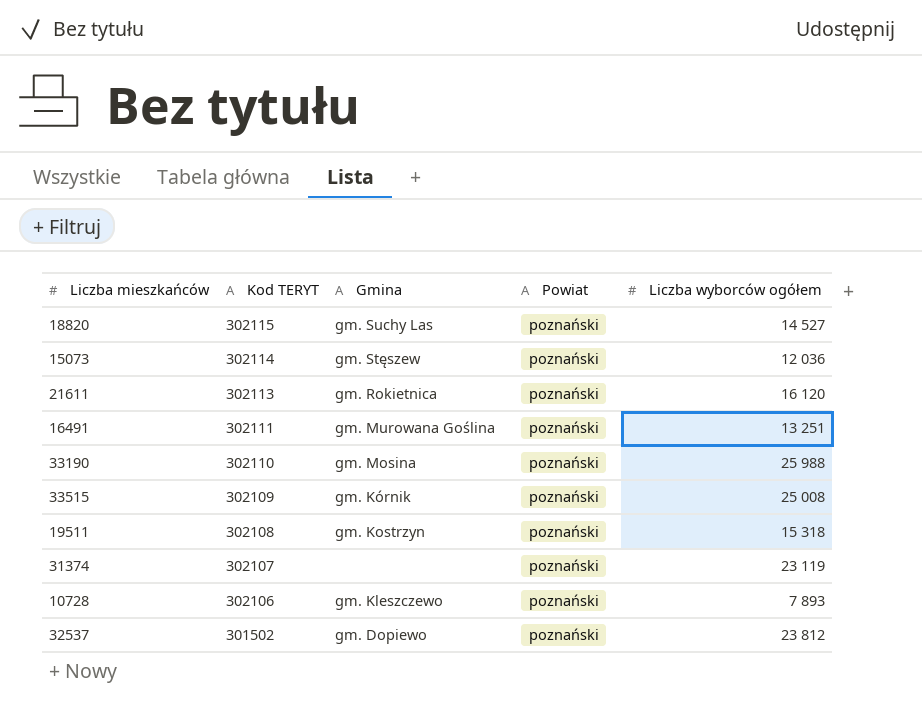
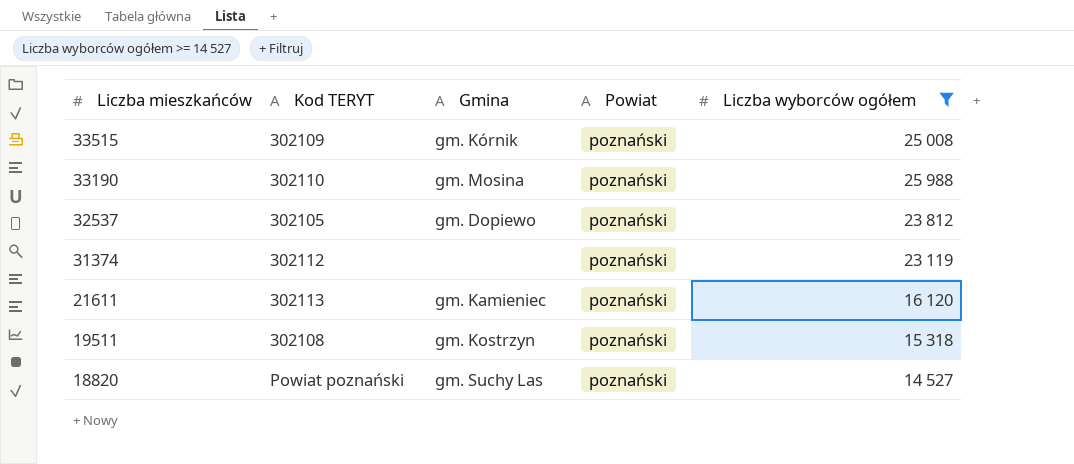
filter: none -> Liczba wyborców ogółem >= 14 527
row order: Kod TERYT descending -> Liczba mieszkańców descending
32537 | Kod TERYT: 301502 -> 302105
31374 | Kod TERYT: 302107 -> 302112
21611 | Gmina: gm. Rokietnica -> gm. Kamieniec
18820 | Kod TERYT: 302115 -> Powiat poznański

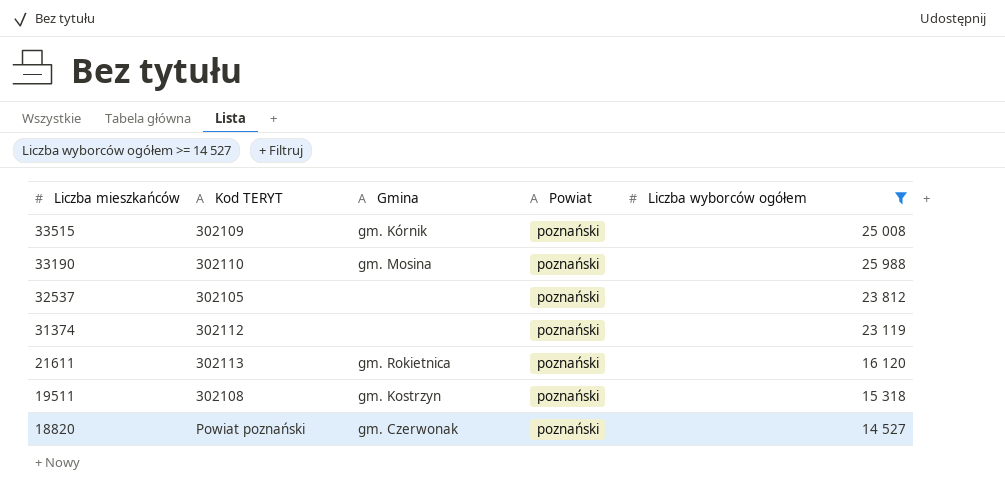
32537 | Gmina: gm. Dopiewo -> none
21611 | Gmina: gm. Kamieniec -> gm. Rokietnica
18820 | Gmina: gm. Suchy Las -> gm. Czerwonak

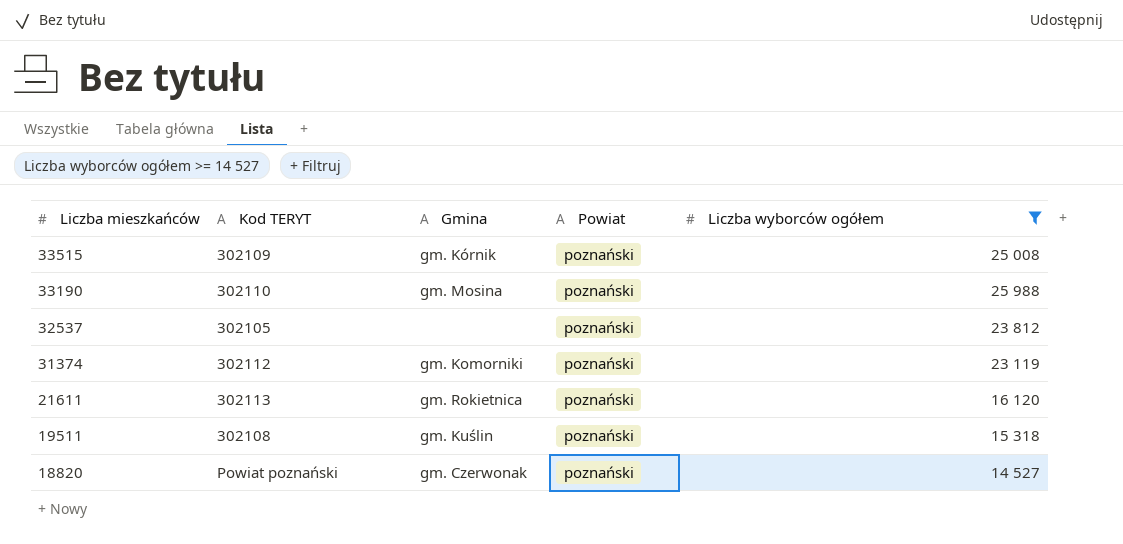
31374 | Gmina: none -> gm. Komorniki
19511 | Gmina: gm. Kostrzyn -> gm. Kuślin

